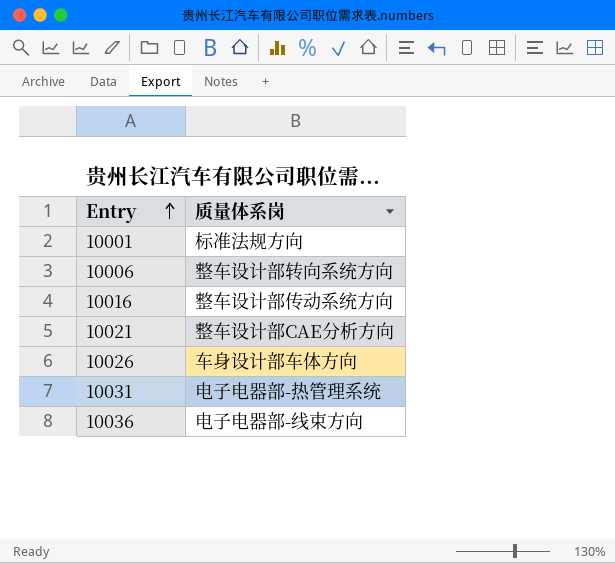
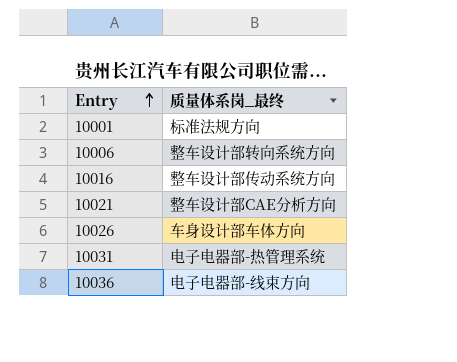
column name: 质量体系岗 -> 质量体系岗_最终

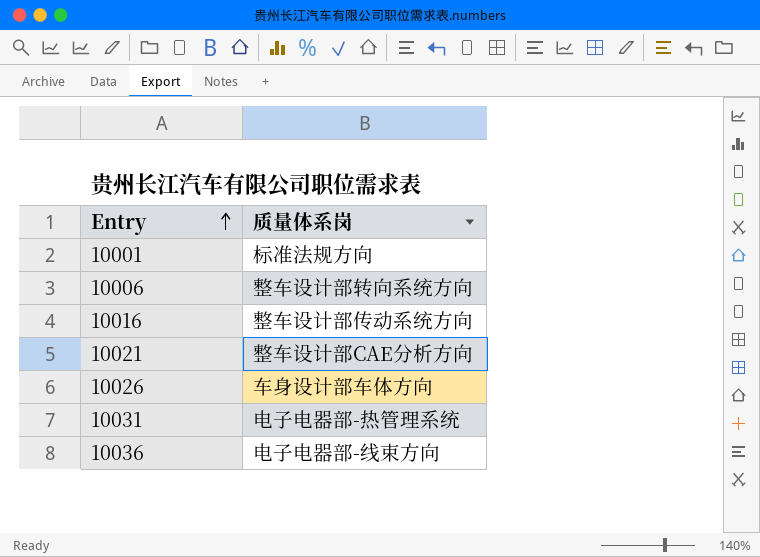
column name: 质量体系岗_最终 -> 质量体系岗

